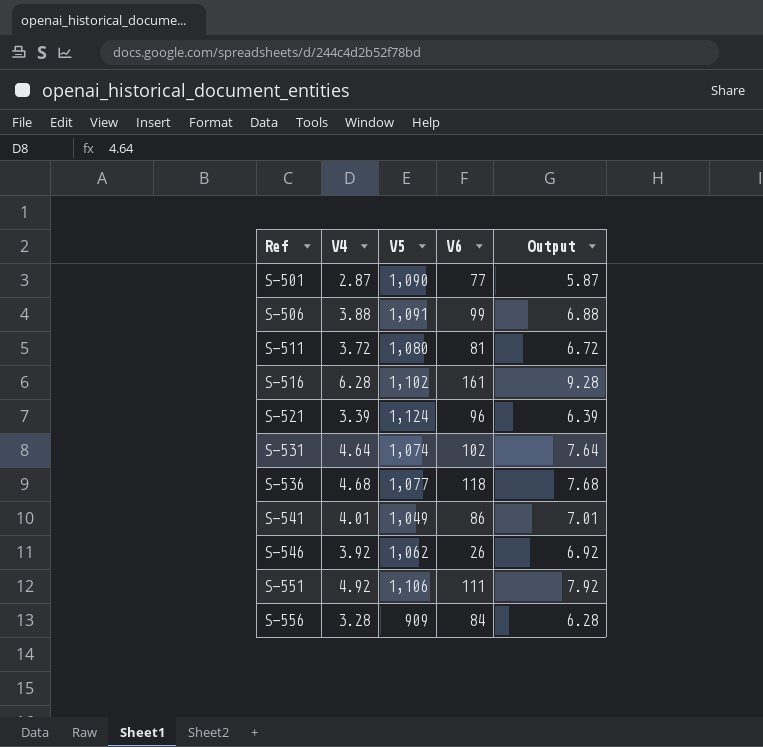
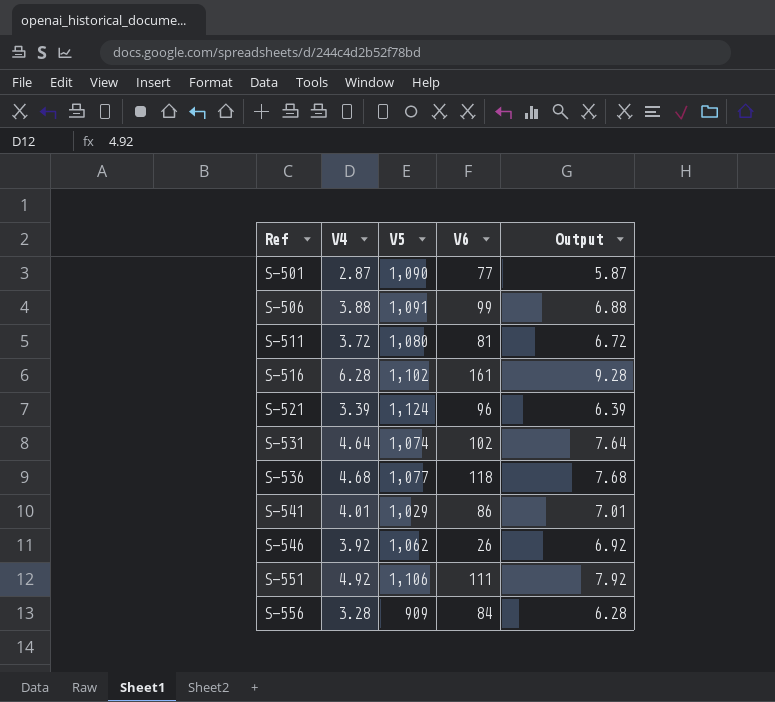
S-541 | V5: 1,049 -> 1,029

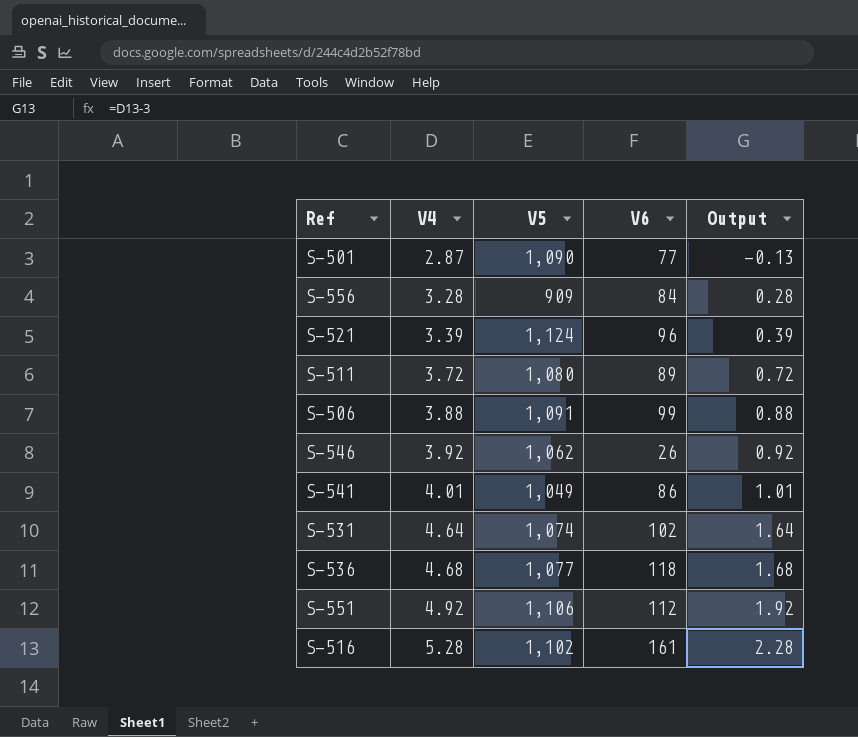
row order: Ref ascending -> V4 ascending
column Output | formula: [V4] + 3 -> [V4] - 3
S-511 | V6: 81 -> 89
S-541 | V5: 1,029 -> 1,049
S-551 | V6: 111 -> 112
S-516 | V4: 6.28 -> 5.28

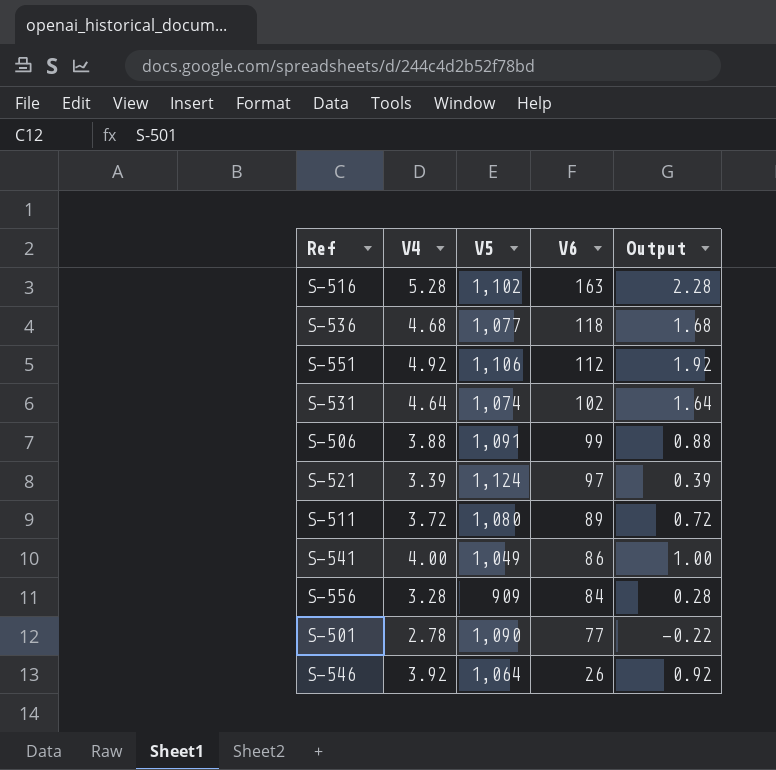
row order: V4 ascending -> V6 descending
S-516 | V6: 161 -> 163
S-521 | V6: 96 -> 97
S-541 | V4: 4.01 -> 4.00
S-541 | Output: 1.01 -> 1.00
S-501 | V4: 2.87 -> 2.78
S-501 | Output: -0.13 -> -0.22
S-546 | V5: 1,062 -> 1,064

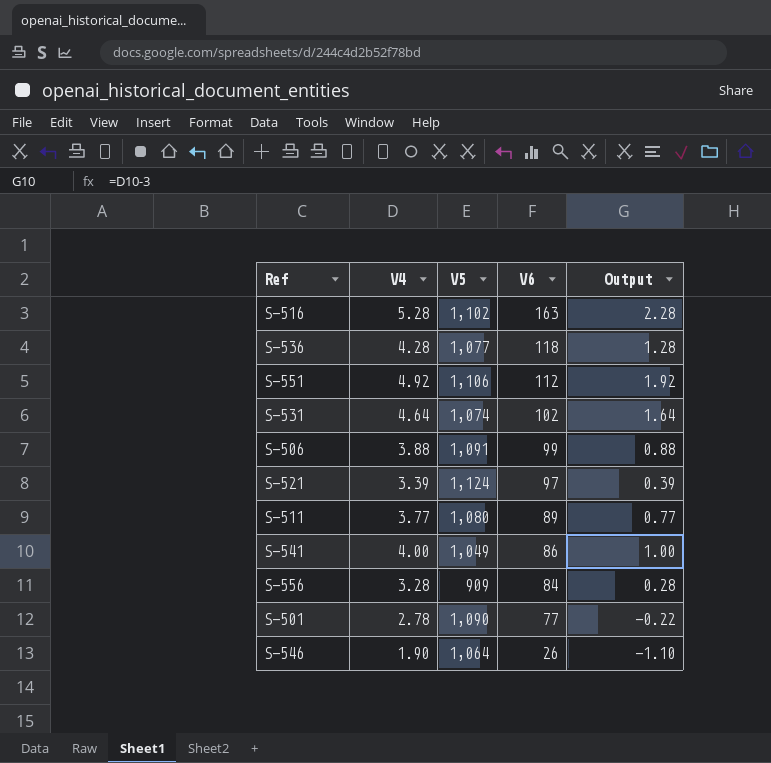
S-536 | V4: 4.68 -> 4.28
S-536 | Output: 1.68 -> 1.28
S-511 | V4: 3.72 -> 3.77
S-511 | Output: 0.72 -> 0.77
S-546 | V4: 3.92 -> 1.90
S-546 | Output: 0.92 -> -1.10

